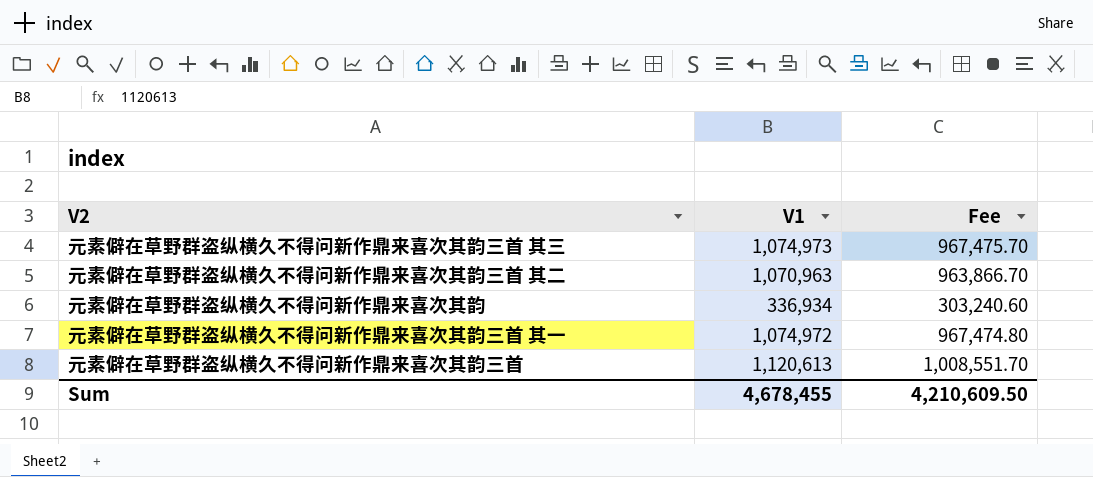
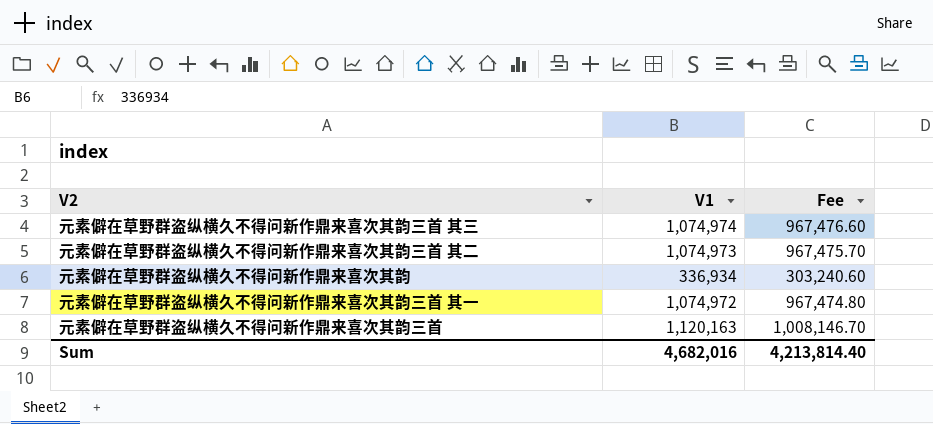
元素僻在草野群盗纵横久不得问新作鼎来喜次其韵三首 其三 | V1: 1,074,973 -> 1,074,974
元素僻在草野群盗纵横久不得问新作鼎来喜次其韵三首 其三 | Fee: 967,475.70 -> 967,476.60
元素僻在草野群盗纵横久不得问新作鼎来喜次其韵三首 其二 | V1: 1,070,963 -> 1,074,973
元素僻在草野群盗纵横久不得问新作鼎来喜次其韵三首 其二 | Fee: 963,866.70 -> 967,475.70
元素僻在草野群盗纵横久不得问新作鼎来喜次其韵三首 | V1: 1,120,613 -> 1,120,163
元素僻在草野群盗纵横久不得问新作鼎来喜次其韵三首 | Fee: 1,008,551.70 -> 1,008,146.70
Sum | V1: 4,678,455 -> 4,682,016
Sum | Fee: 4,210,609.50 -> 4,213,814.40

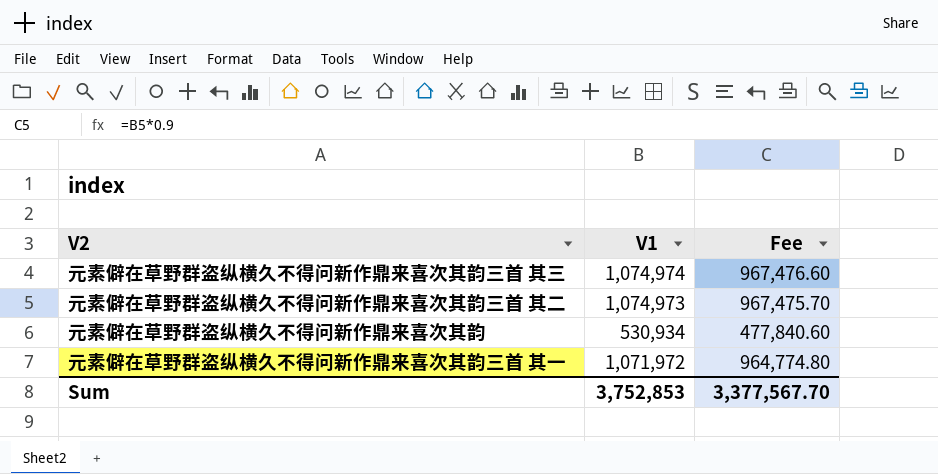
row 元素僻在草野群盗纵横久不得问新作鼎来喜次其韵三首: 1,120,163 | 1,008,146.70 -> none
元素僻在草野群盗纵横久不得问新作鼎来喜次其韵 | V1: 336,934 -> 530,934
元素僻在草野群盗纵横久不得问新作鼎来喜次其韵 | Fee: 303,240.60 -> 477,840.60
元素僻在草野群盗纵横久不得问新作鼎来喜次其韵三首 其一 | V1: 1,074,972 -> 1,071,972
元素僻在草野群盗纵横久不得问新作鼎来喜次其韵三首 其一 | Fee: 967,474.80 -> 964,774.80
Sum | V1: 4,682,016 -> 3,752,853
Sum | Fee: 4,213,814.40 -> 3,377,567.70

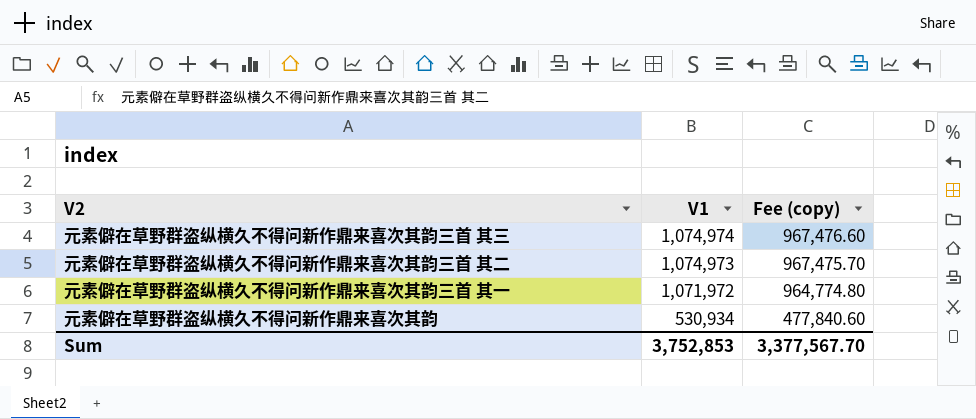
row order: none -> V1 descending
column name: Fee -> Fee (copy)

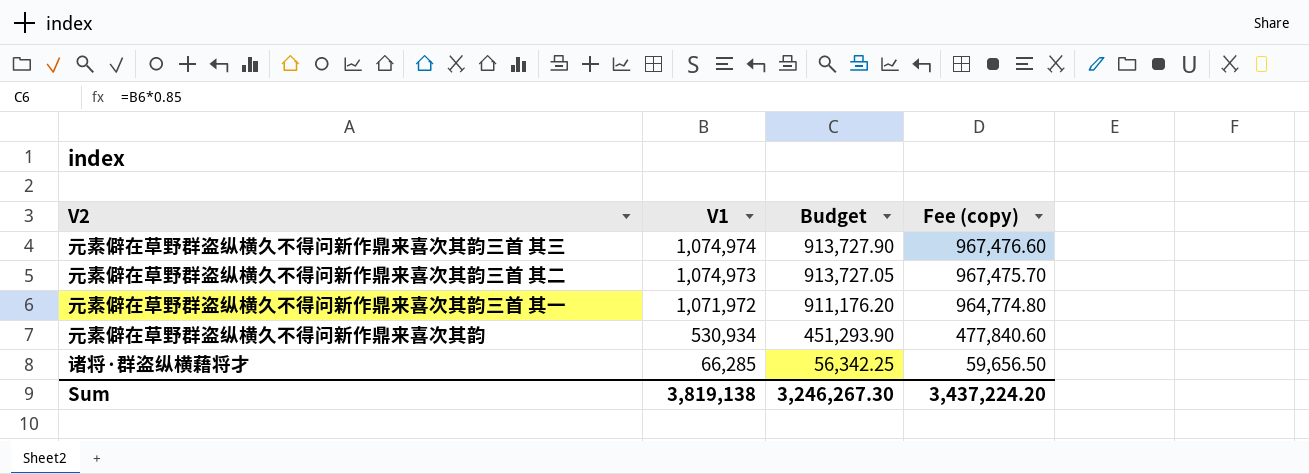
column Budget | formula: none -> [V1] * 0.85
row 诸将·群盗纵横藉将才: none -> 66,285 | 56,342.25 | 59,656.50
Sum | V1: 3,752,853 -> 3,819,138
Sum | Fee (copy): 3,377,567.70 -> 3,437,224.20

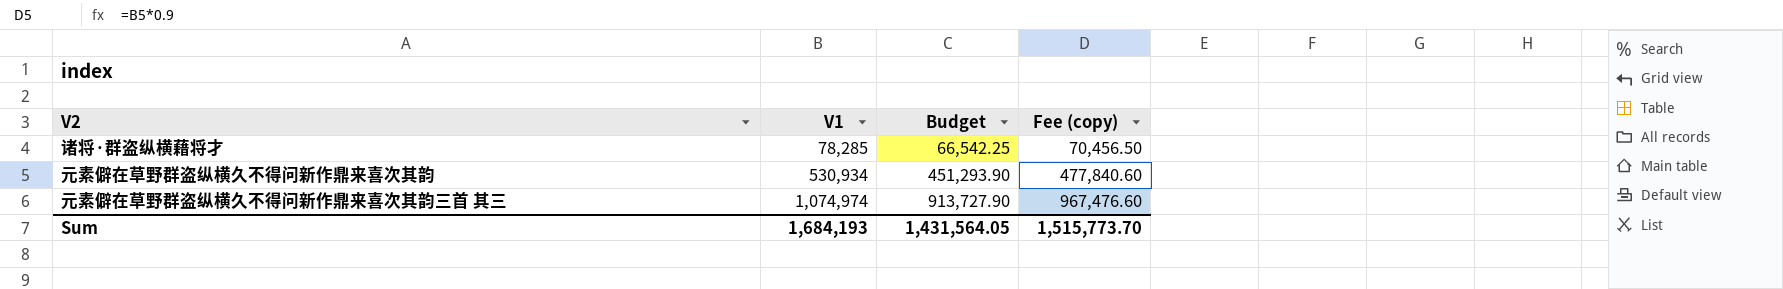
row order: V1 descending -> V1 ascending
row 元素僻在草野群盗纵横久不得问新作鼎来喜次其韵三首 其二: 1,074,973 | 913,727.05 | 967,475.70 -> none
row 元素僻在草野群盗纵横久不得问新作鼎来喜次其韵三首 其一: 1,071,972 | 911,176.20 | 964,774.80 -> none
诸将·群盗纵横藉将才 | V1: 66,285 -> 78,285
诸将·群盗纵横藉将才 | Budget: 56,342.25 -> 66,542.25
诸将·群盗纵横藉将才 | Fee (copy): 59,656.50 -> 70,456.50
Sum | V1: 3,819,138 -> 1,684,193
Sum | Budget: 3,246,267.30 -> 1,431,564.05
Sum | Fee (copy): 3,437,224.20 -> 1,515,773.70

